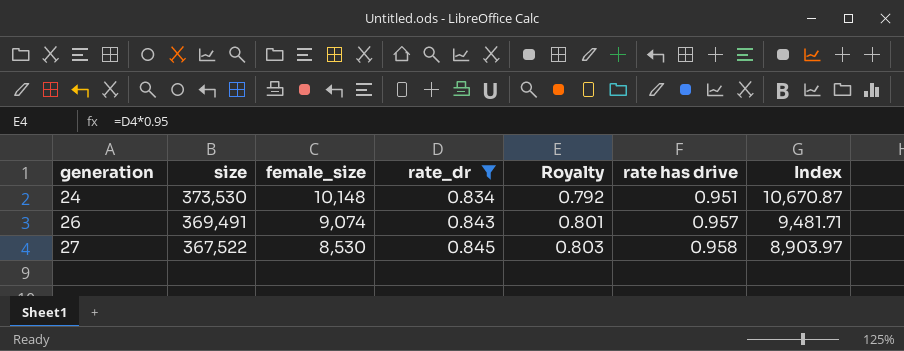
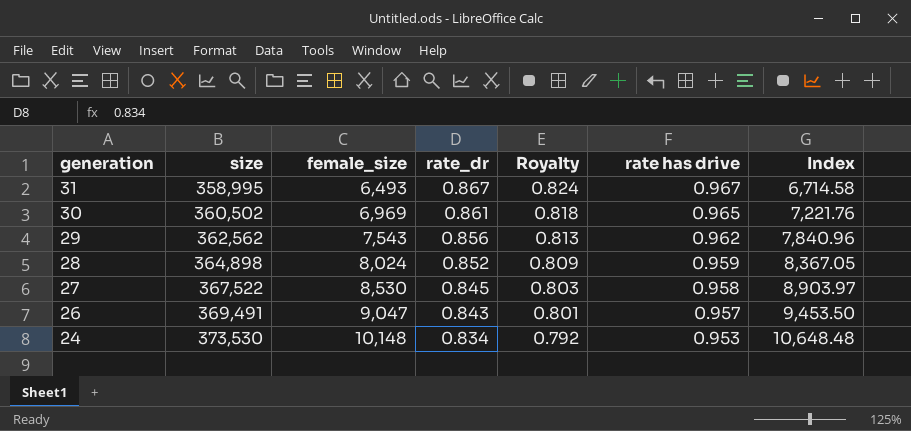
filter: rate_dr <= 0.845 -> none
row order: generation ascending -> generation descending
26 | female_size: 9,074 -> 9,047
26 | Index: 9,481.71 -> 9,453.50
24 | rate has drive: 0.951 -> 0.953
24 | Index: 10,670.87 -> 10,648.48

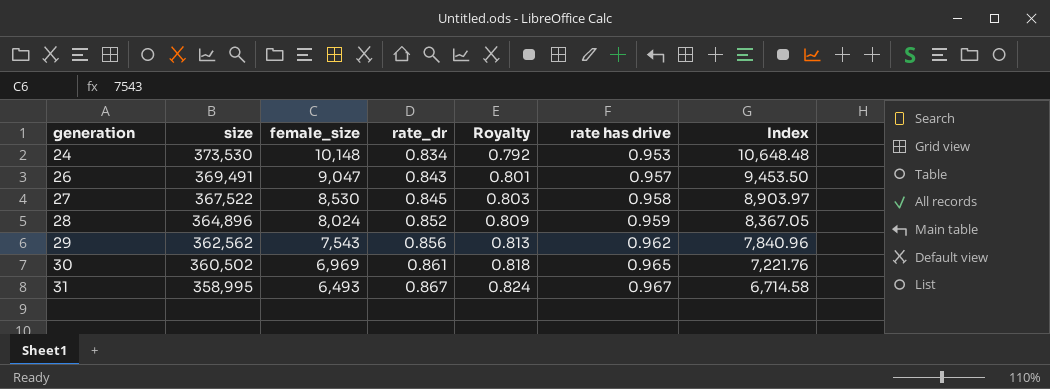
row order: generation descending -> generation ascending
28 | size: 364,898 -> 364,896

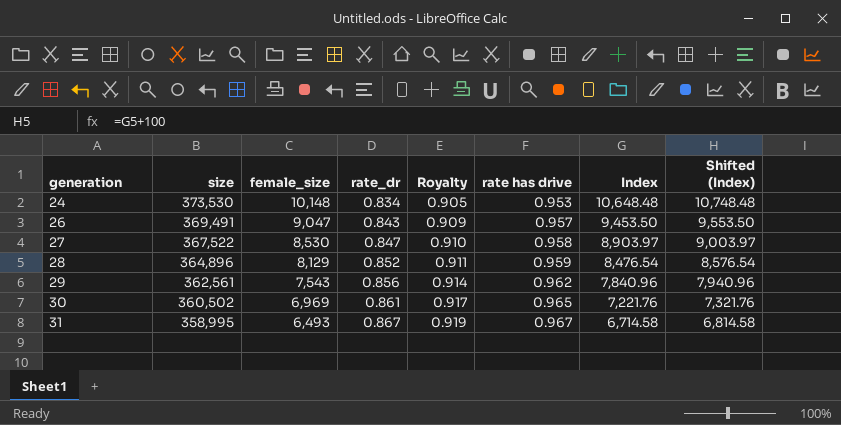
column Royalty | formula: [rate_dr] * 0.95 -> [rate has drive] * 0.95
column Shifted (Index) | formula: none -> [Index] + 100
27 | rate_dr: 0.845 -> 0.847
28 | female_size: 8,024 -> 8,129
28 | Index: 8,367.05 -> 8,476.54
29 | size: 362,562 -> 362,561

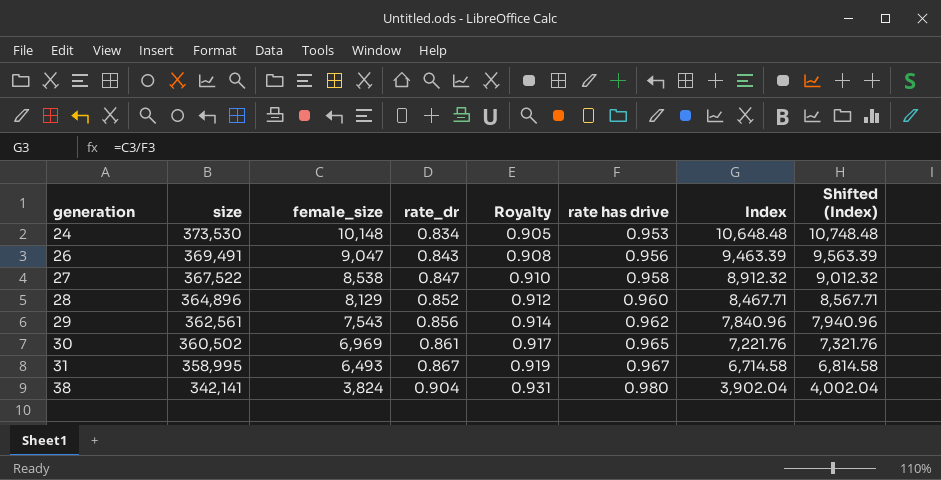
26 | Royalty: 0.909 -> 0.908
26 | rate has drive: 0.957 -> 0.956
26 | Index: 9,453.50 -> 9,463.39
26 | Shifted (Index): 9,553.50 -> 9,563.39
27 | female_size: 8,530 -> 8,538
27 | Index: 8,903.97 -> 8,912.32
27 | Shifted (Index): 9,003.97 -> 9,012.32
28 | Royalty: 0.911 -> 0.912
28 | rate has drive: 0.959 -> 0.960
28 | Index: 8,476.54 -> 8,467.71
28 | Shifted (Index): 8,576.54 -> 8,567.71
row 38: none -> 342,141 | 3,824 | 0.904 | 0.931 | 0.980 | 3,902.04 | 4,002.04

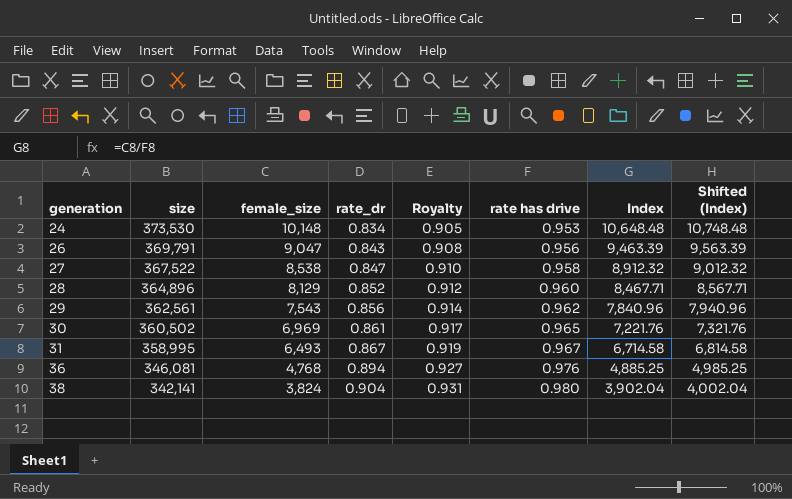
26 | size: 369,491 -> 369,791
row 36: none -> 346,081 | 4,768 | 0.894 | 0.927 | 0.976 | 4,885.25 | 4,985.25

